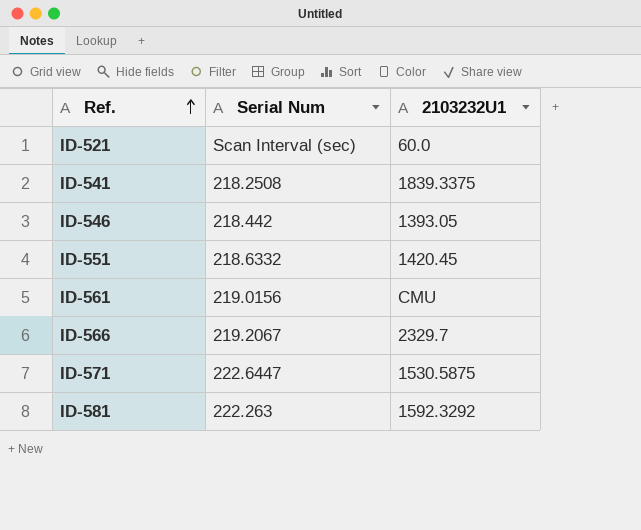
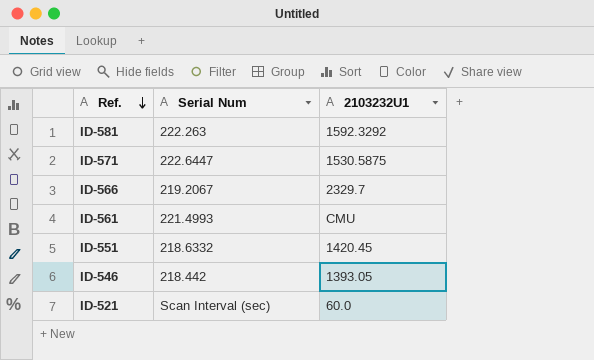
row order: Ref. ascending -> Ref. descending
row ID-541: 218.2508 | 1839.3375 -> none
ID-561 | Serial Num: 219.0156 -> 221.4993

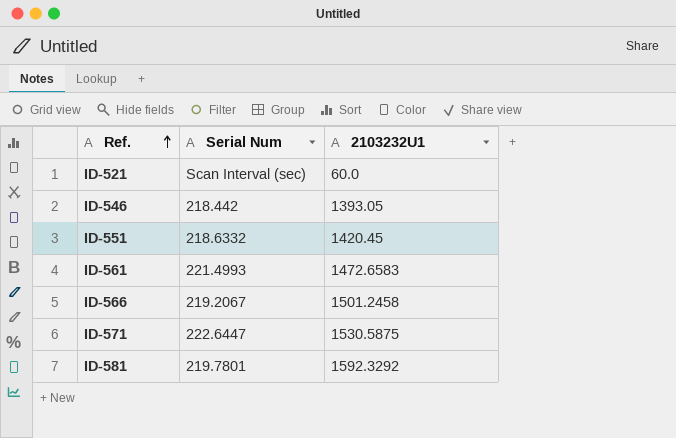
row order: Ref. descending -> Ref. ascending
ID-561 | 2103232U1: CMU -> 1472.6583
ID-566 | 2103232U1: 2329.7 -> 1501.2458
ID-581 | Serial Num: 222.263 -> 219.7801

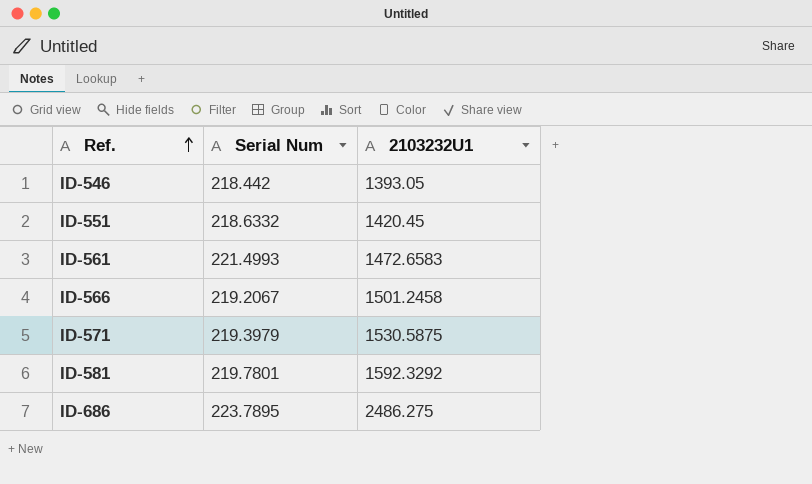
row ID-521: Scan Interval (sec) | 60.0 -> none
ID-571 | Serial Num: 222.6447 -> 219.3979
row ID-686: none -> 223.7895 | 2486.275

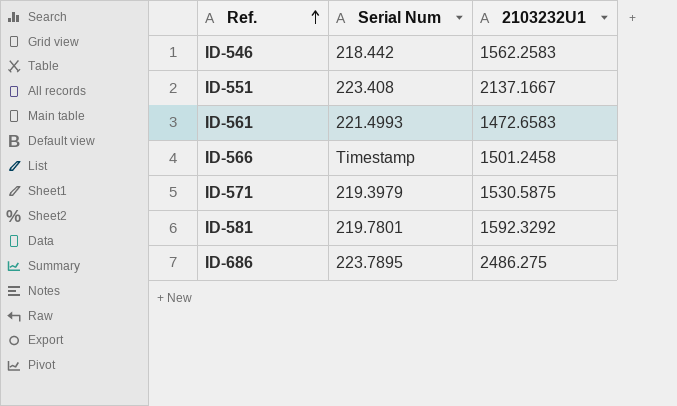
ID-546 | 2103232U1: 1393.05 -> 1562.2583
ID-551 | Serial Num: 218.6332 -> 223.408
ID-551 | 2103232U1: 1420.45 -> 2137.1667
ID-566 | Serial Num: 219.2067 -> Timestamp

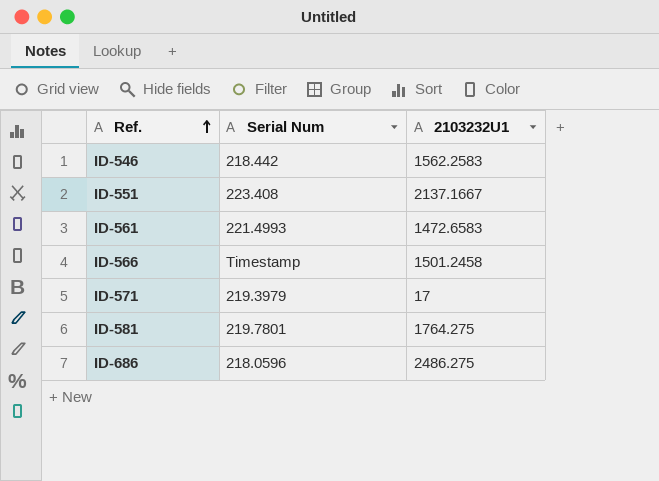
ID-571 | 2103232U1: 1530.5875 -> 17
ID-581 | 2103232U1: 1592.3292 -> 1764.275
ID-686 | Serial Num: 223.7895 -> 218.0596

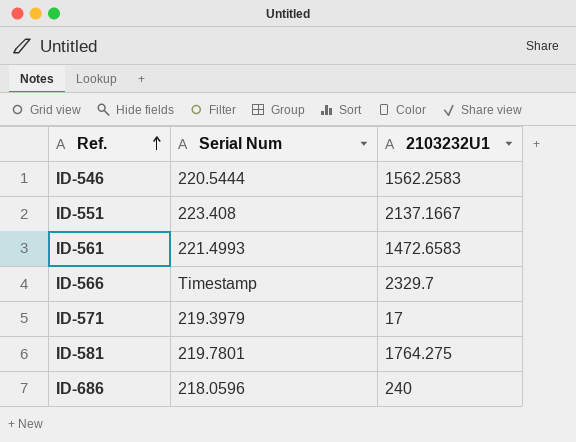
ID-546 | Serial Num: 218.442 -> 220.5444
ID-566 | 2103232U1: 1501.2458 -> 2329.7
ID-686 | 2103232U1: 2486.275 -> 240

